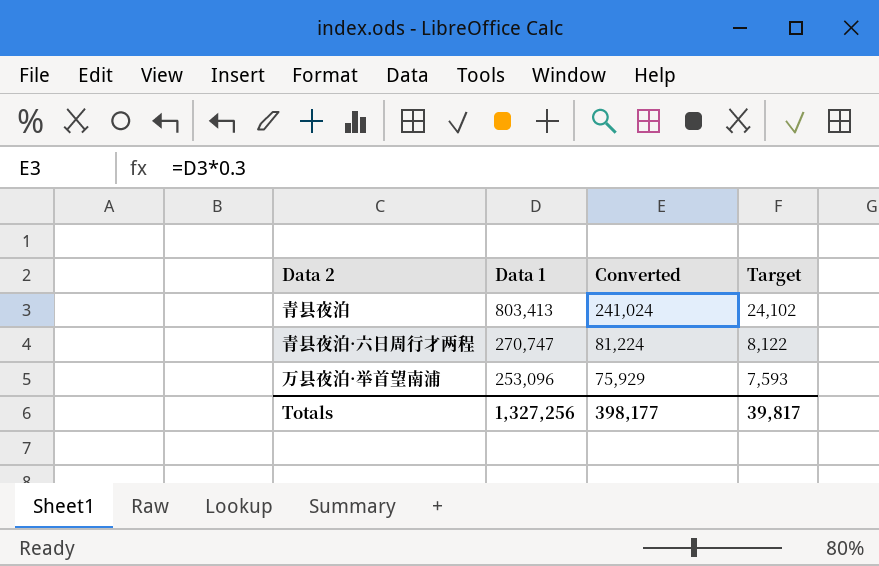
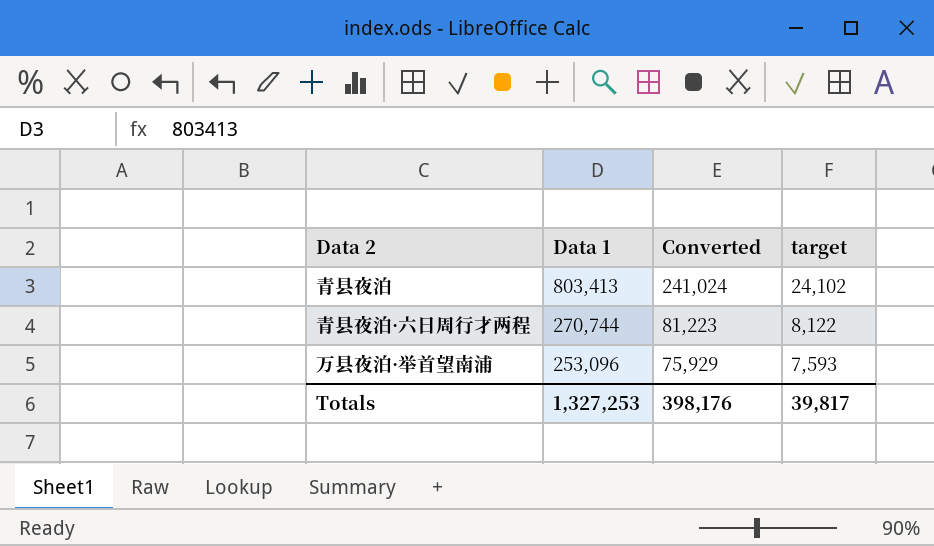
column name: Target -> target
青县夜泊·六日周行才两程 | Data 1: 270,747 -> 270,744
青县夜泊·六日周行才两程 | Converted: 81,224 -> 81,223
Totals | Data 1: 1,327,256 -> 1,327,253
Totals | Converted: 398,177 -> 398,176

